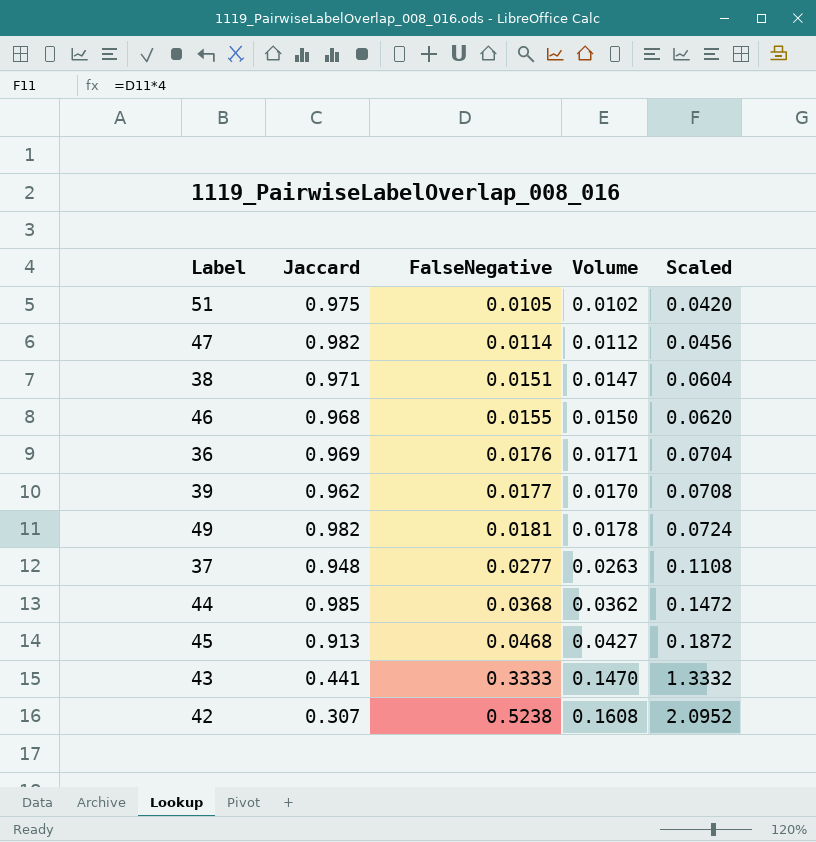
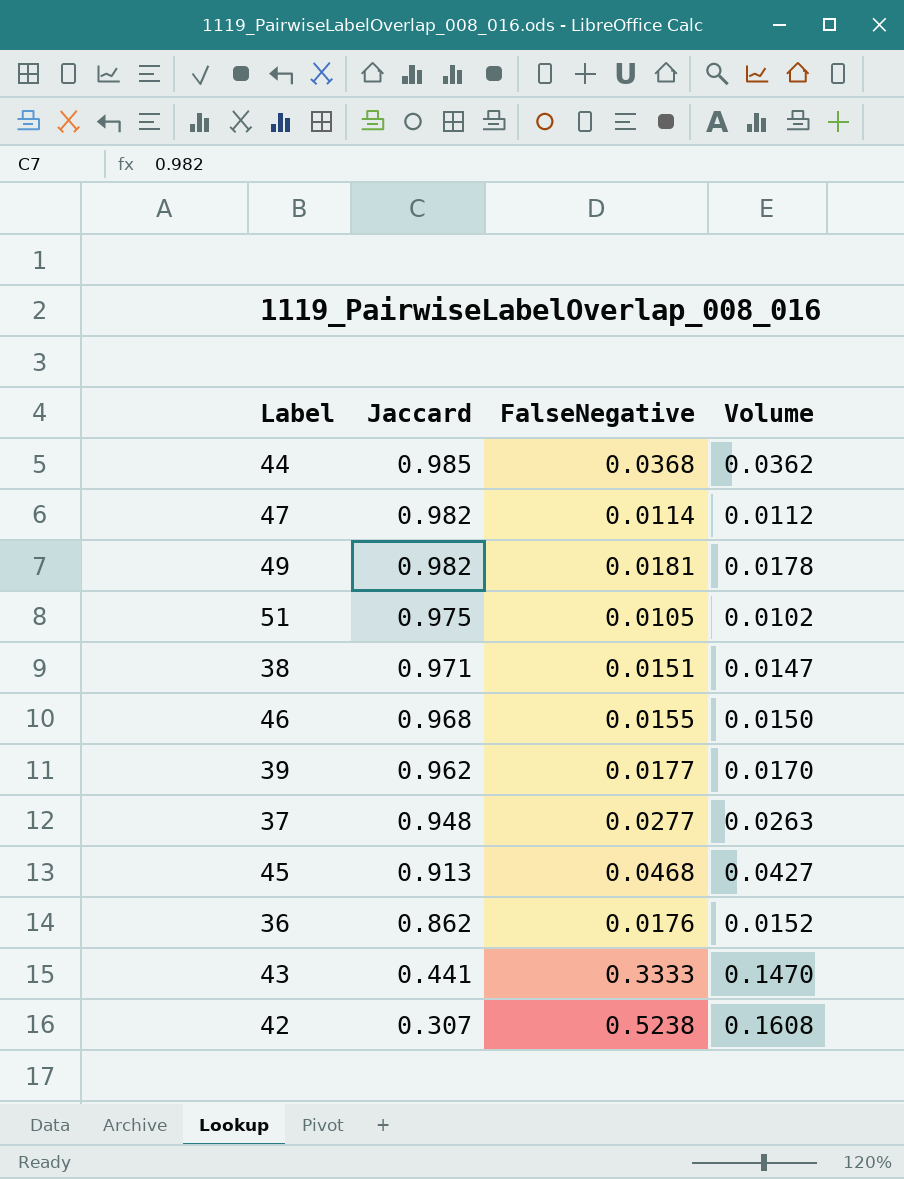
row order: FalseNegative ascending -> Jaccard descending
column Scaled | formula: [FalseNegative] * 4 -> none
36 | Jaccard: 0.969 -> 0.862
36 | Volume: 0.0171 -> 0.0152

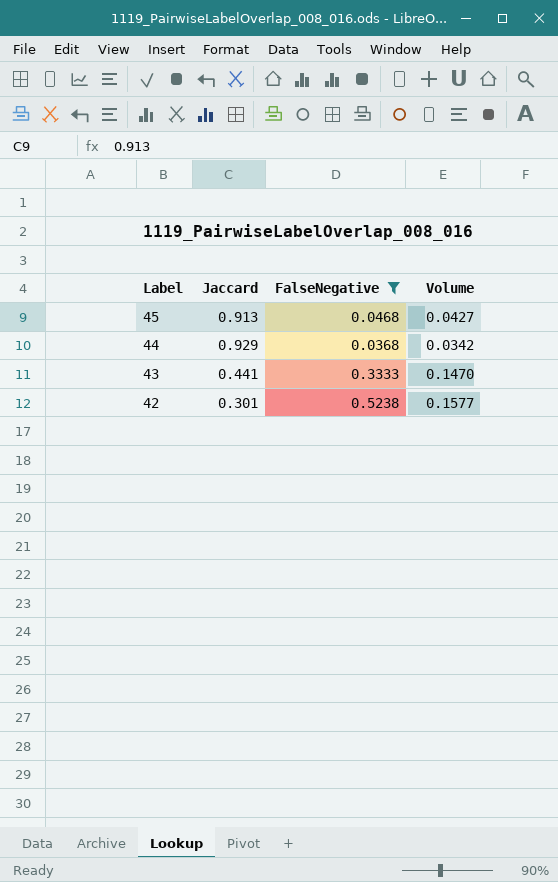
filter: none -> FalseNegative >= 0.0368
row order: Jaccard descending -> Label descending
44 | Jaccard: 0.985 -> 0.929
44 | Volume: 0.0362 -> 0.0342
42 | Jaccard: 0.307 -> 0.301
42 | Volume: 0.1608 -> 0.1577

